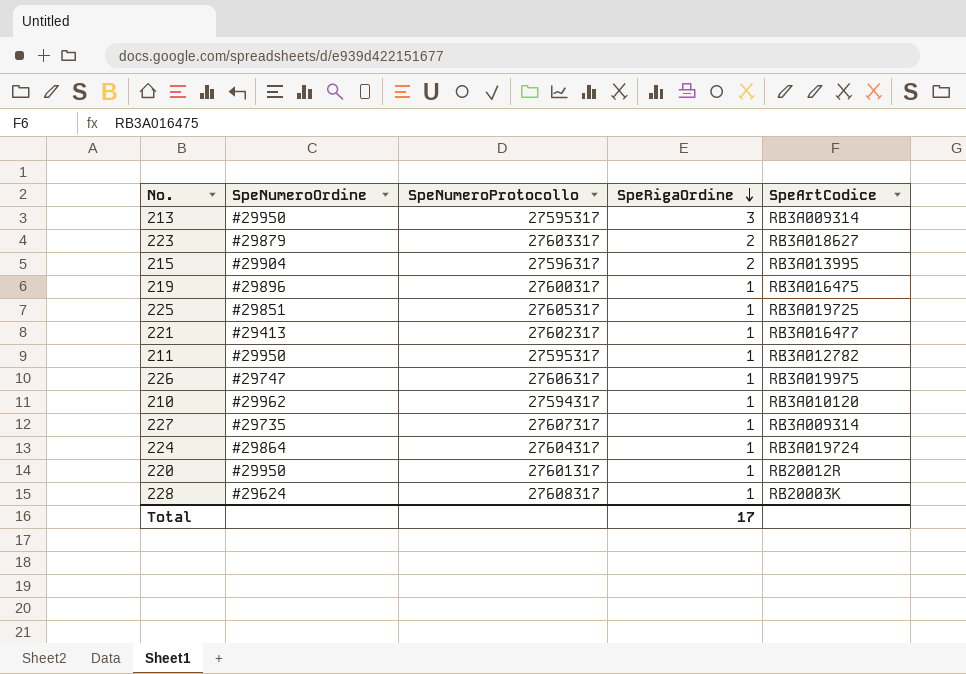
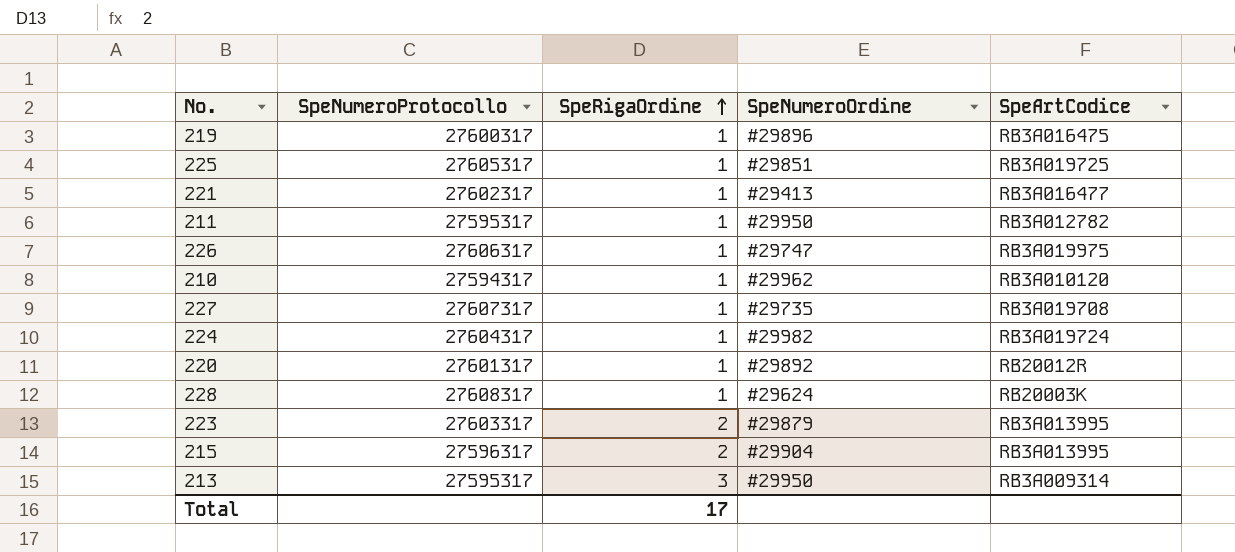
row order: SpeRigaOrdine descending -> SpeRigaOrdine ascending
column SpeNumeroOrdine | position: 2 -> 4
227 | SpeArtCodice: RB3A009314 -> RB3A019708
224 | SpeNumeroOrdine: #29864 -> #29982
220 | SpeNumeroOrdine: #29950 -> #29892
223 | SpeArtCodice: RB3A018627 -> RB3A013995

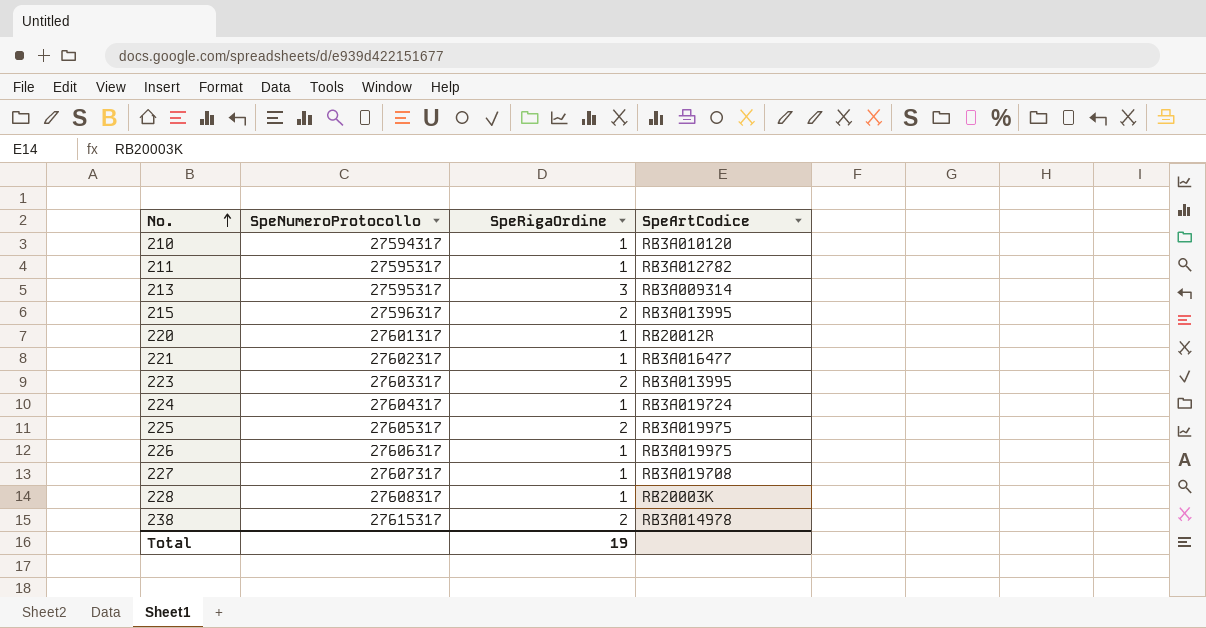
row order: SpeRigaOrdine ascending -> No. ascending
column SpeNumeroOrdine | position: 4 -> none
row 219: 27600317 | 1 | #29896 | RB3A016475 -> none
225 | SpeRigaOrdine: 1 -> 2
225 | SpeArtCodice: RB3A019725 -> RB3A019975
row 238: none -> 27615317 | 2 | RB3A014978
Total | SpeRigaOrdine: 17 -> 19

